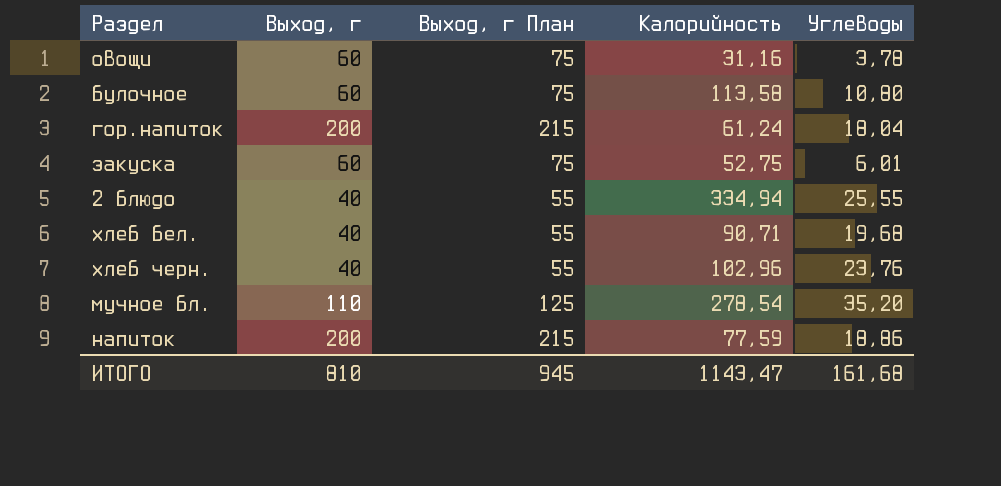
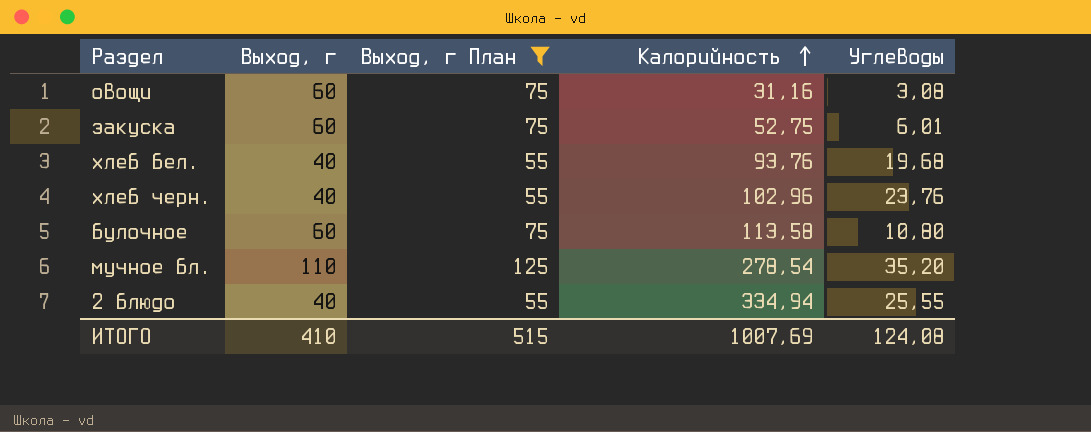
filter: none -> Выход, г План != 215
row order: none -> Калорийность ascending
овощи | Углеводы: 3,78 -> 3,08
хлеб бел. | Калорийность: 90,71 -> 93,76
ИТОГО | Выход, г: 810 -> 410
ИТОГО | Выход, г План: 945 -> 515
ИТОГО | Калорийность: 1143,47 -> 1007,69
ИТОГО | Углеводы: 161,68 -> 124,08

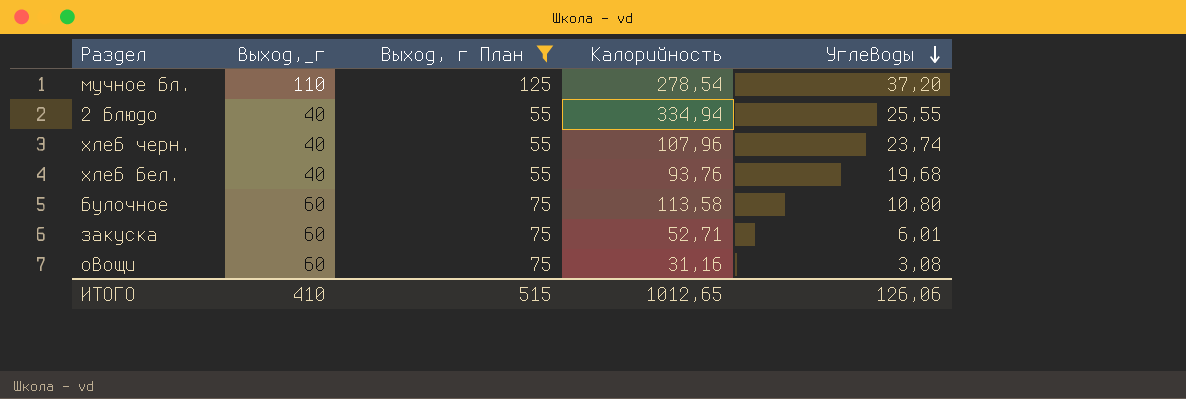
row order: Калорийность ascending -> Углеводы descending
column name: Выход, г -> выход,_г
мучное бл. | Углеводы: 35,20 -> 37,20
хлеб черн. | Калорийность: 102,96 -> 107,96
хлеб черн. | Углеводы: 23,76 -> 23,74
закуска | Калорийность: 52,75 -> 52,71
ИТОГО | Калорийность: 1007,69 -> 1012,65
ИТОГО | Углеводы: 124,08 -> 126,06

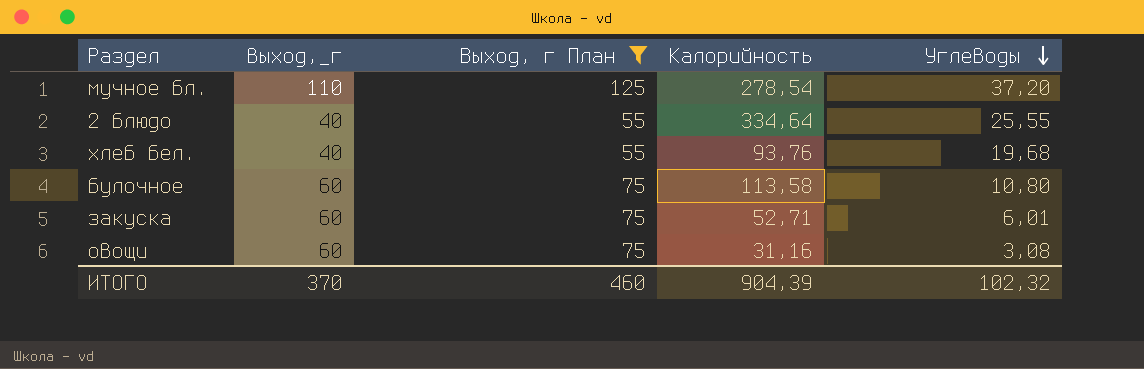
row хлеб черн.: 40 | 55 | 107,96 | 23,74 -> none
2 блюдо | Калорийность: 334,94 -> 334,64
ИТОГО | выход,_г: 410 -> 370
ИТОГО | Выход, г План: 515 -> 460
ИТОГО | Калорийность: 1012,65 -> 904,39
ИТОГО | Углеводы: 126,06 -> 102,32

